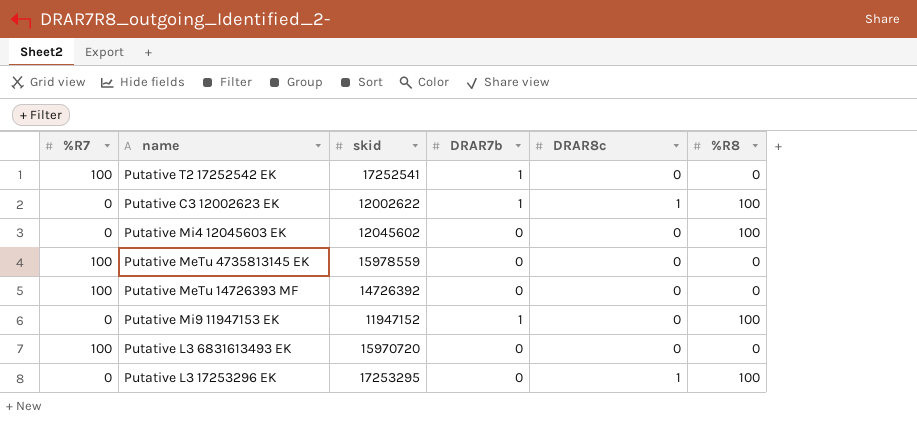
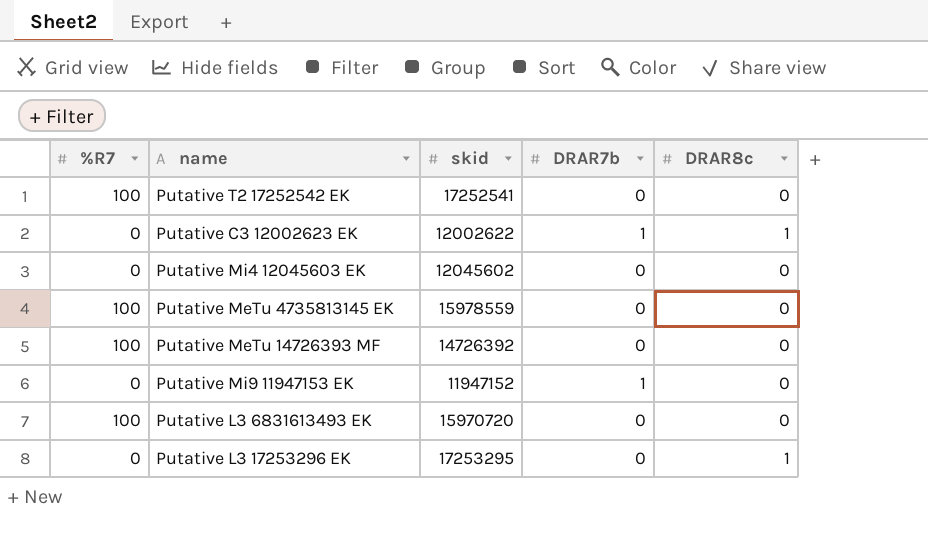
column %R8 | position: 6 -> none
Putative T2 17252542 EK | DRAR7b: 1 -> 0

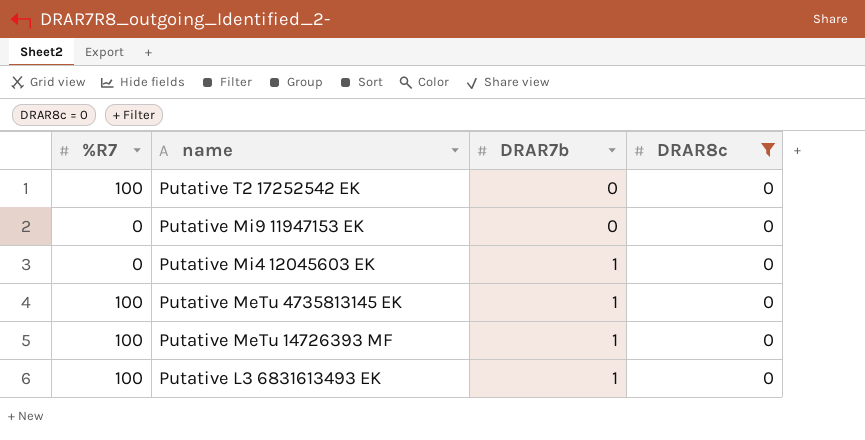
filter: none -> DRAR8c = 0
row order: none -> name descending
column skid | position: 3 -> none
Putative Mi9 11947153 EK | DRAR7b: 1 -> 0
Putative Mi4 12045603 EK | DRAR7b: 0 -> 1
Putative MeTu 4735813145 EK | DRAR7b: 0 -> 1
Putative MeTu 14726393 MF | DRAR7b: 0 -> 1
Putative L3 6831613493 EK | DRAR7b: 0 -> 1

